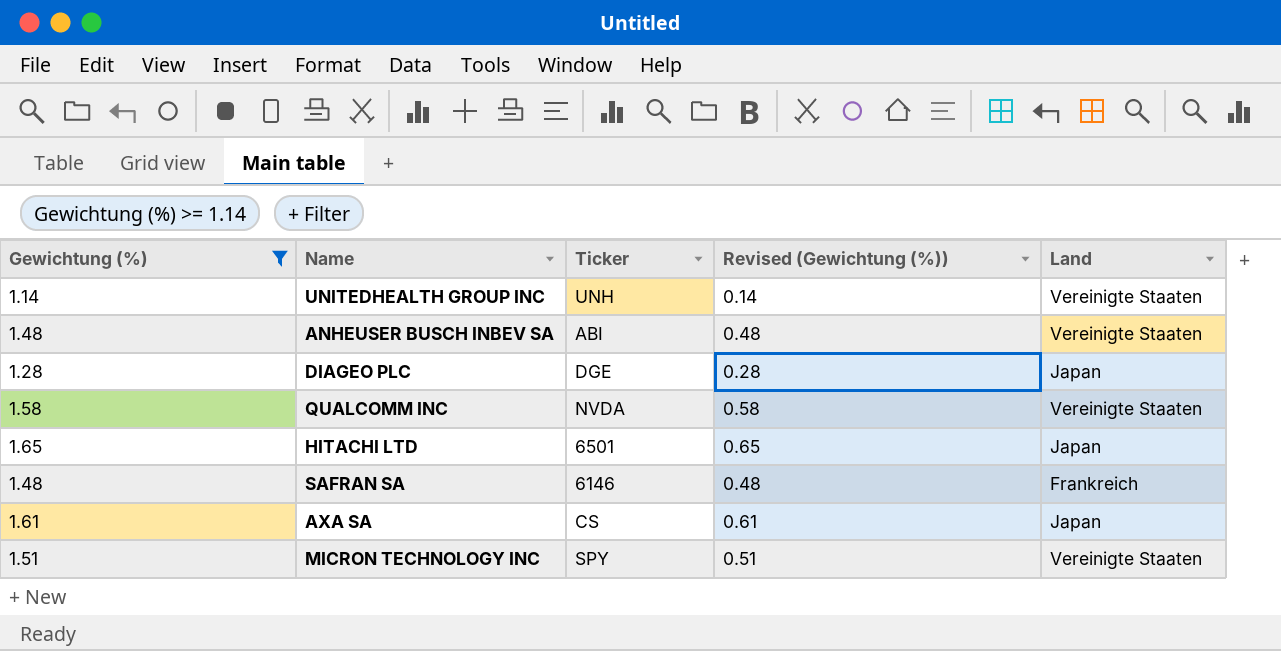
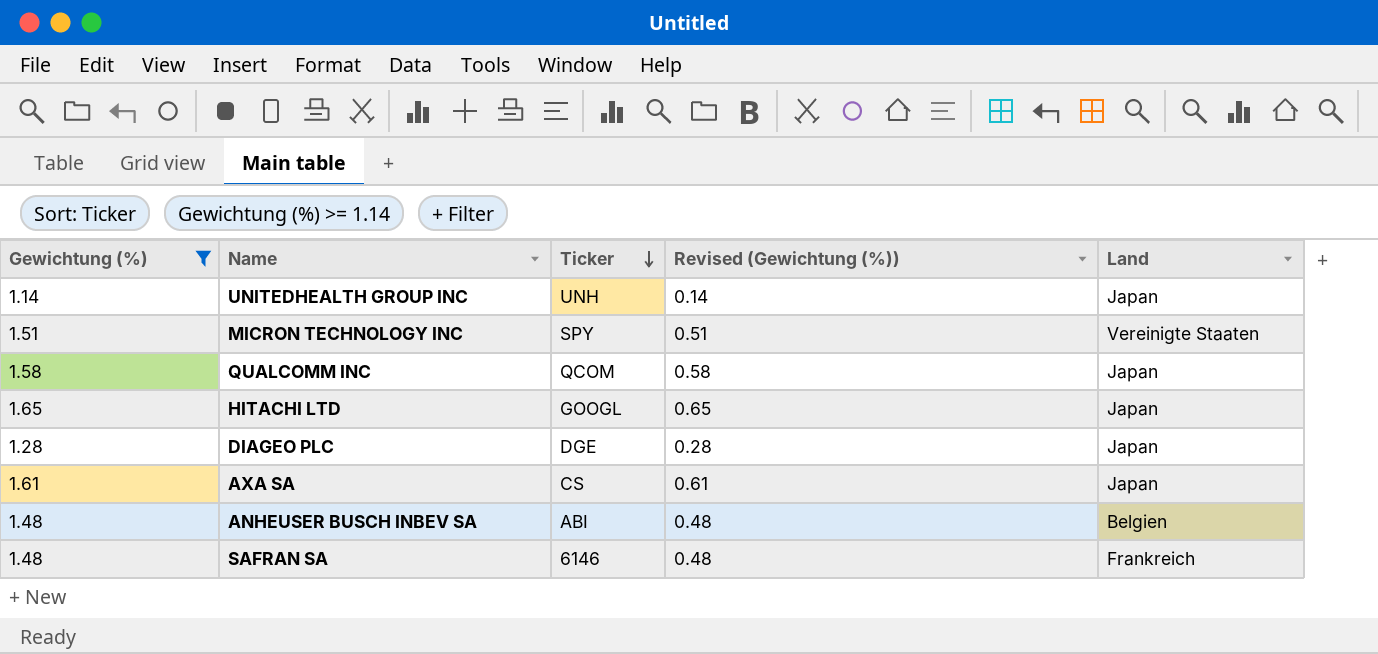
row order: none -> Ticker descending
UNITEDHEALTH GROUP INC | Land: Vereinigte Staaten -> Japan
QUALCOMM INC | Ticker: NVDA -> QCOM
QUALCOMM INC | Land: Vereinigte Staaten -> Japan
HITACHI LTD | Ticker: 6501 -> GOOGL
ANHEUSER BUSCH INBEV SA | Land: Vereinigte Staaten -> Belgien

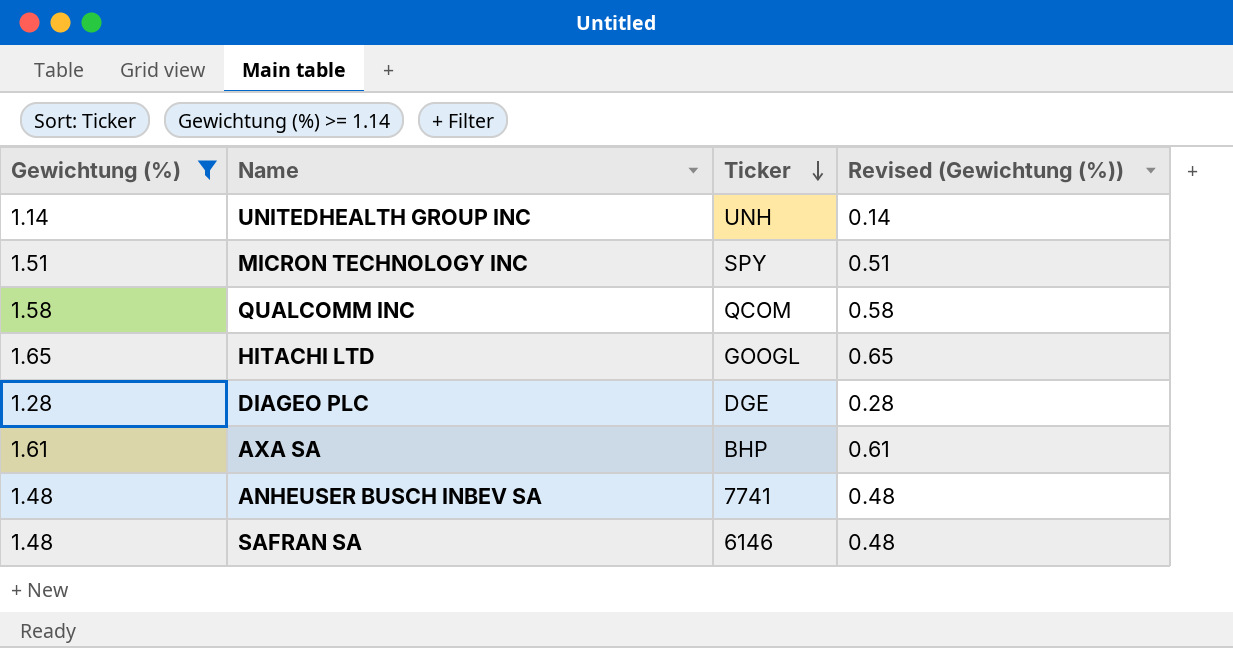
column Land | position: 5 -> none
AXA SA | Ticker: CS -> BHP
ANHEUSER BUSCH INBEV SA | Ticker: ABI -> 7741

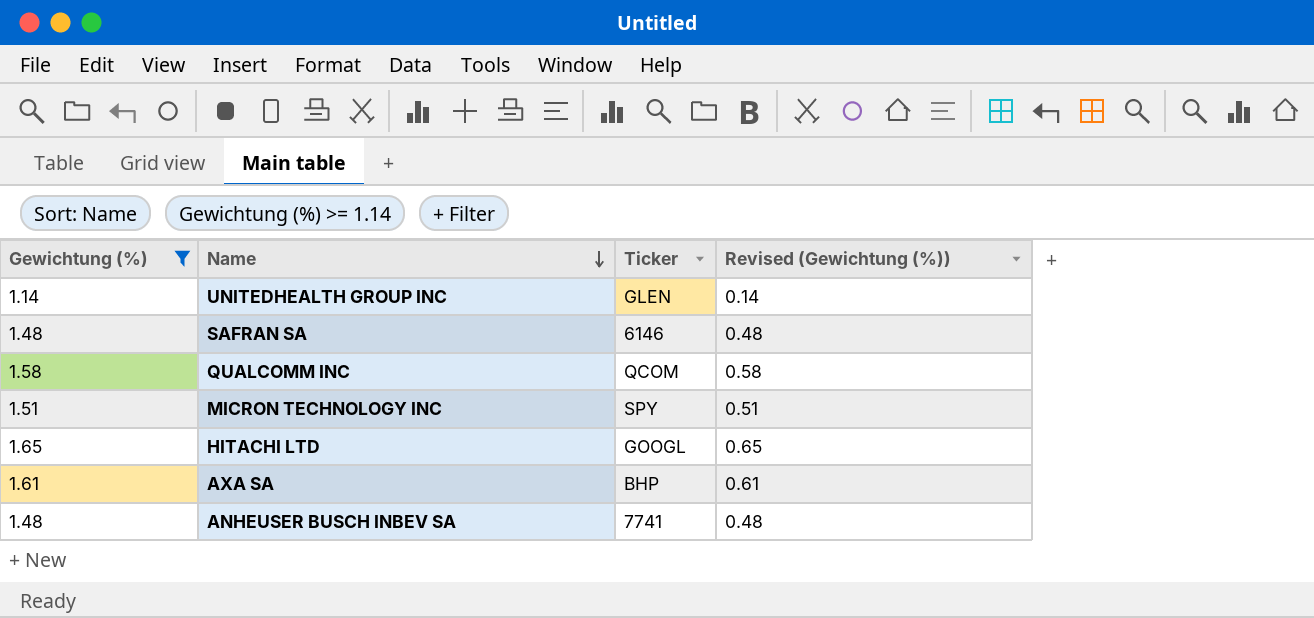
row order: Ticker descending -> Name descending
row DIAGEO PLC: 1.28 | DGE | 0.28 -> none
UNITEDHEALTH GROUP INC | Ticker: UNH -> GLEN

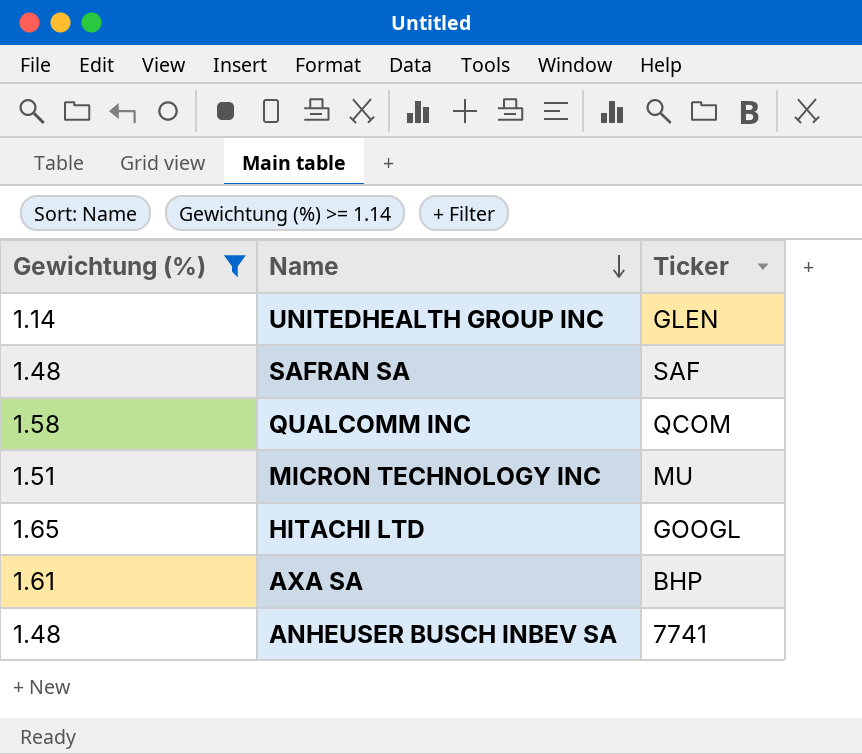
column Revised (Gewichtung (%)) | formula: [Gewichtung (%)] - 1 -> none
SAFRAN SA | Ticker: 6146 -> SAF
MICRON TECHNOLOGY INC | Ticker: SPY -> MU

